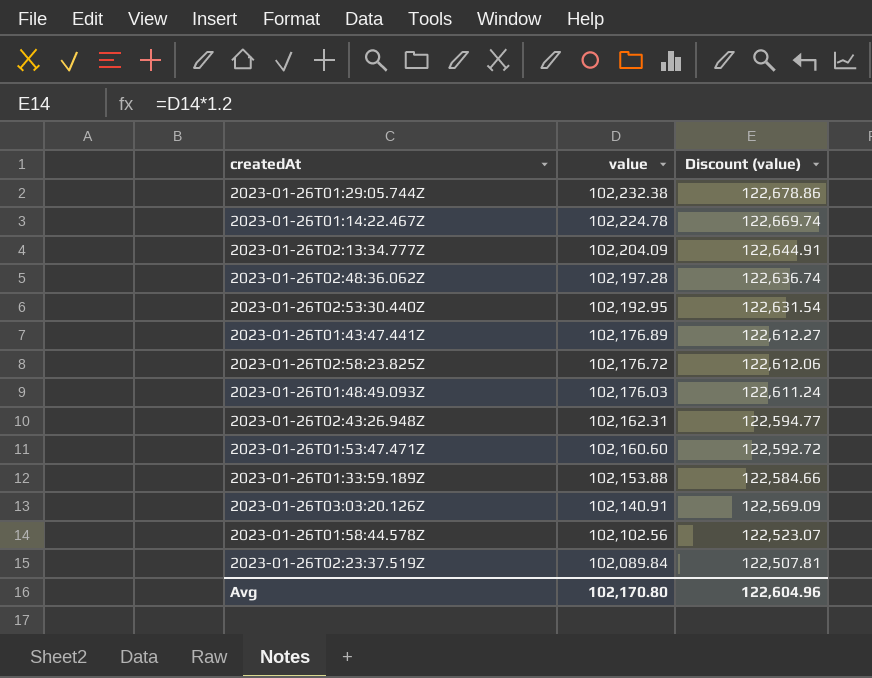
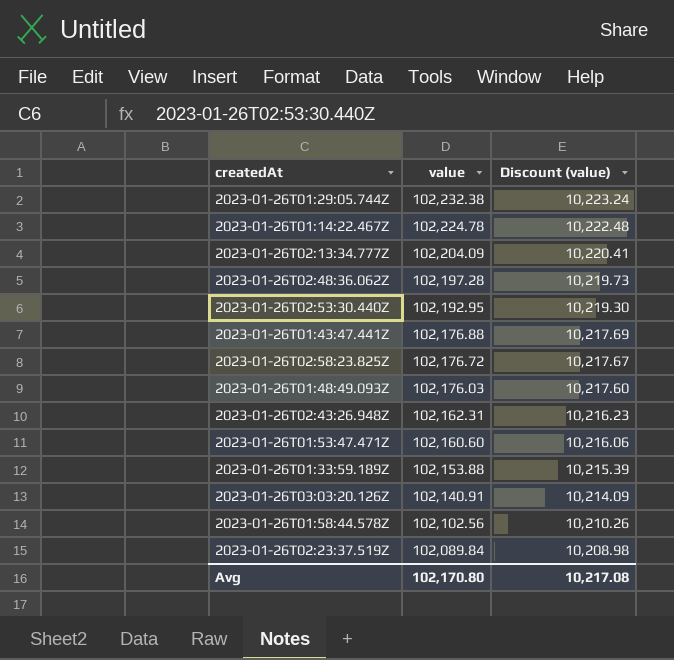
column Discount (value) | formula: [value] * 1.2 -> [value] * 0.1
2023-01-26T01:43:47.441Z | value: 102,176.89 -> 102,176.88
Avg | Discount (value): 122,604.96 -> 10,217.08

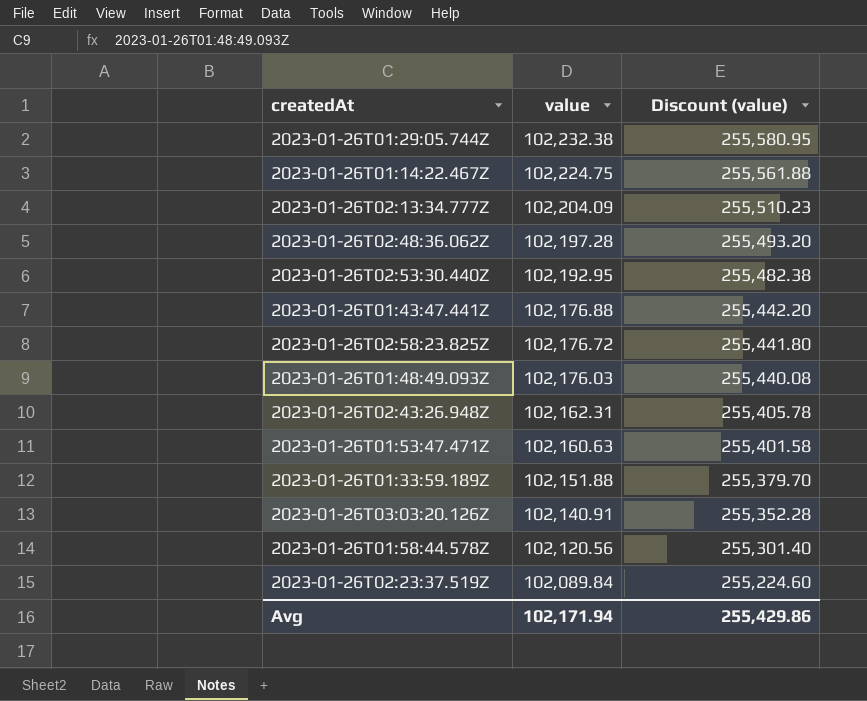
column Discount (value) | formula: [value] * 0.1 -> [value] * 2.5
2023-01-26T01:14:22.467Z | value: 102,224.78 -> 102,224.75
2023-01-26T01:53:47.471Z | value: 102,160.60 -> 102,160.63
2023-01-26T01:33:59.189Z | value: 102,153.88 -> 102,151.88
2023-01-26T01:58:44.578Z | value: 102,102.56 -> 102,120.56
Avg | value: 102,170.80 -> 102,171.94
Avg | Discount (value): 10,217.08 -> 255,429.86

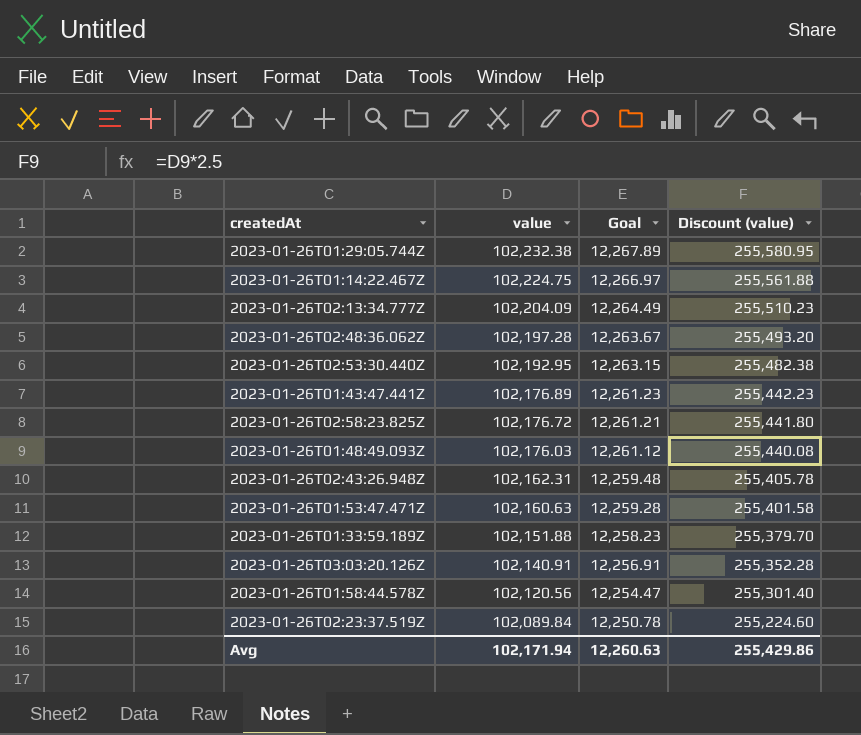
column Goal | formula: none -> [value] * 0.12
2023-01-26T01:43:47.441Z | value: 102,176.88 -> 102,176.89
2023-01-26T01:43:47.441Z | Discount (value): 255,442.20 -> 255,442.23

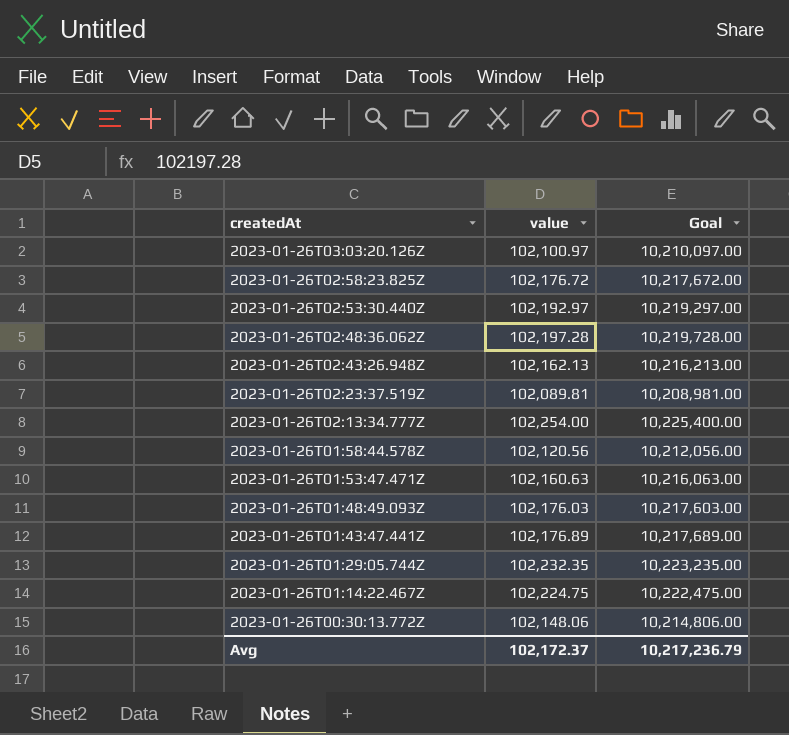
row order: value descending -> createdAt descending
column Discount (value) | formula: [value] * 2.5 -> none
column Goal | formula: [value] * 0.12 -> [value] * 100
row 2023-01-26T01:33:59.189Z: 102,151.88 | 12,258.23 | 255,379.70 -> none
2023-01-26T03:03:20.126Z | value: 102,140.91 -> 102,100.97
2023-01-26T02:53:30.440Z | value: 102,192.95 -> 102,192.97
2023-01-26T02:43:26.948Z | value: 102,162.31 -> 102,162.13
2023-01-26T02:23:37.519Z | value: 102,089.84 -> 102,089.81
2023-01-26T02:13:34.777Z | value: 102,204.09 -> 102,254.00
2023-01-26T01:29:05.744Z | value: 102,232.38 -> 102,232.35
row 2023-01-26T00:30:13.772Z: none -> 102,148.06 | 10,214,806.00
Avg | value: 102,171.94 -> 102,172.37
Avg | Goal: 12,260.63 -> 10,217,236.79

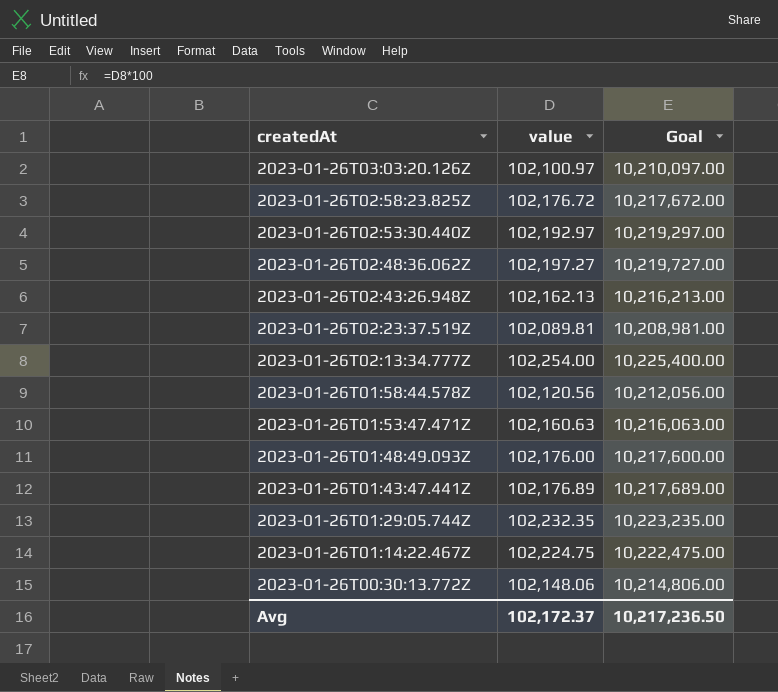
2023-01-26T02:48:36.062Z | value: 102,197.28 -> 102,197.27
2023-01-26T02:48:36.062Z | Goal: 10,219,728.00 -> 10,219,727.00
2023-01-26T01:48:49.093Z | value: 102,176.03 -> 102,176.00
2023-01-26T01:48:49.093Z | Goal: 10,217,603.00 -> 10,217,600.00
Avg | Goal: 10,217,236.79 -> 10,217,236.50

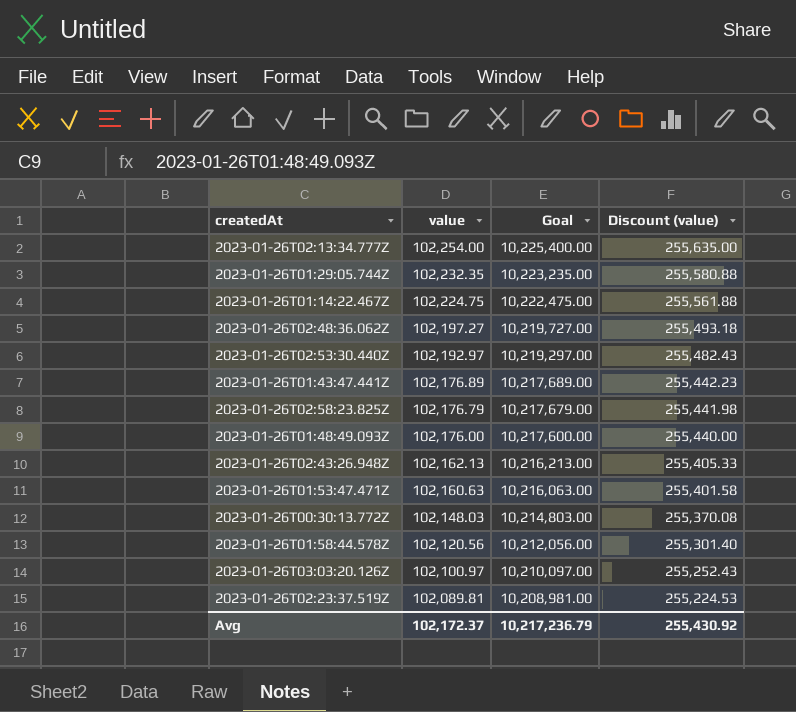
row order: createdAt descending -> value descending
column Discount (value) | formula: none -> [value] * 2.5
2023-01-26T02:58:23.825Z | value: 102,176.72 -> 102,176.79
2023-01-26T02:58:23.825Z | Goal: 10,217,672.00 -> 10,217,679.00
2023-01-26T00:30:13.772Z | value: 102,148.06 -> 102,148.03
2023-01-26T00:30:13.772Z | Goal: 10,214,806.00 -> 10,214,803.00
Avg | Goal: 10,217,236.50 -> 10,217,236.79

